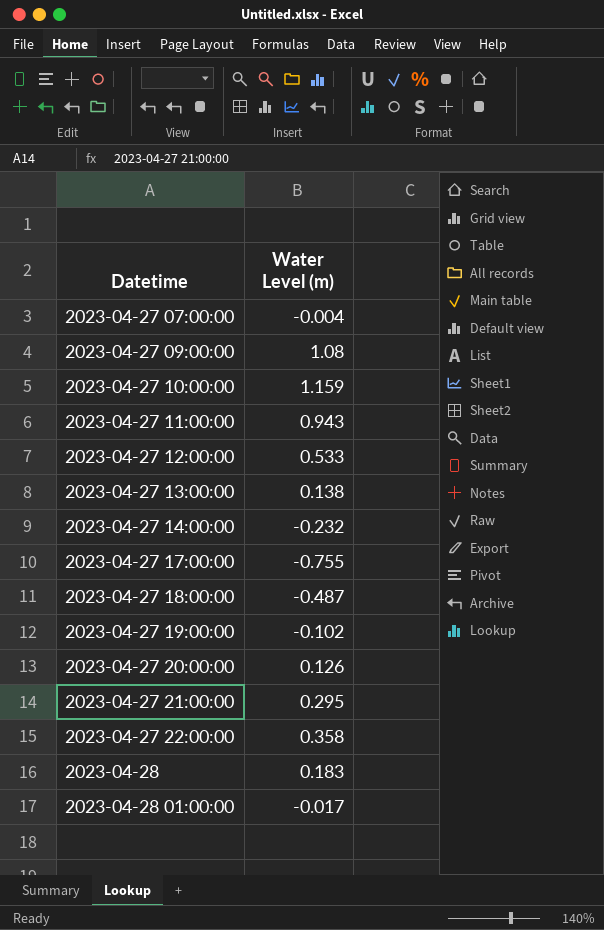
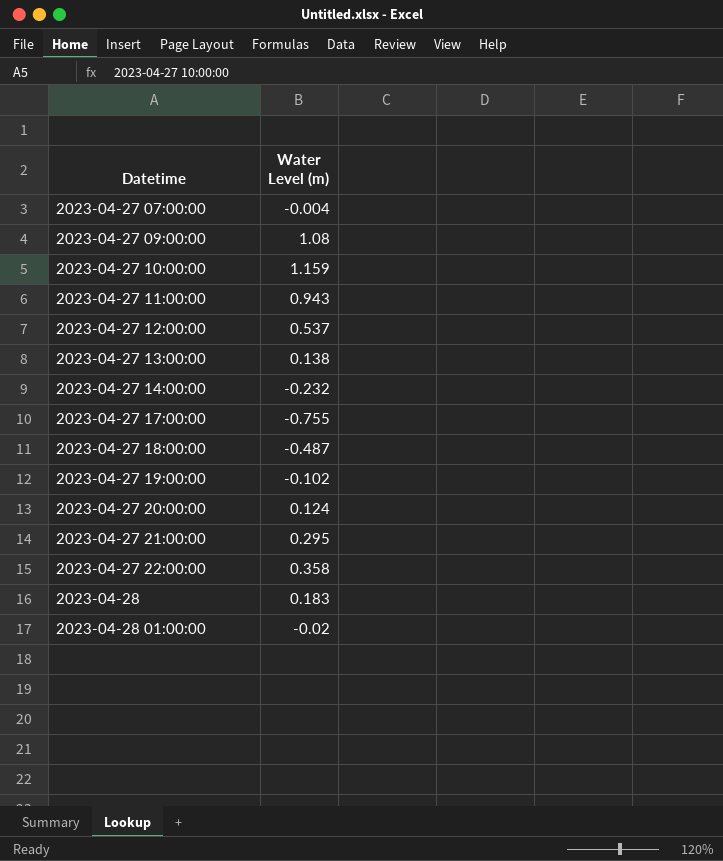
2023-04-27 12:00:00 | Water Level (m): 0.533 -> 0.537
2023-04-27 20:00:00 | Water Level (m): 0.126 -> 0.124
2023-04-28 01:00:00 | Water Level (m): -0.017 -> -0.02

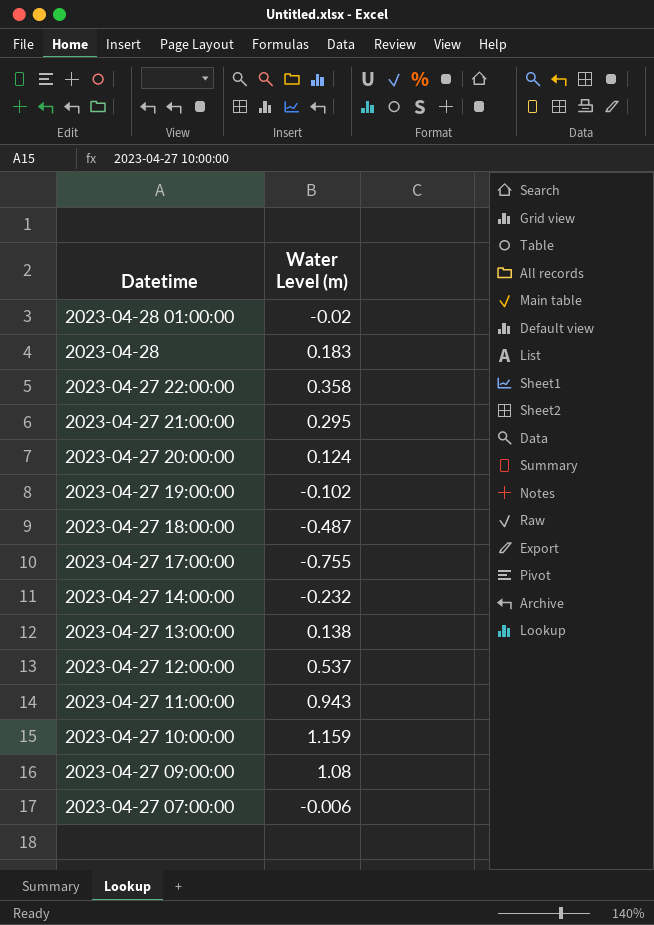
row order: Datetime ascending -> Datetime descending
2023-04-27 07:00:00 | Water Level (m): -0.004 -> -0.006

